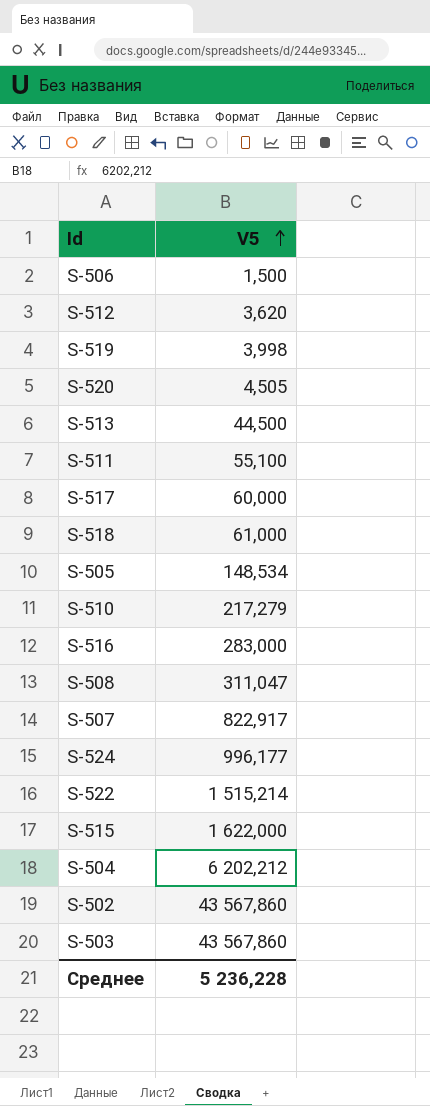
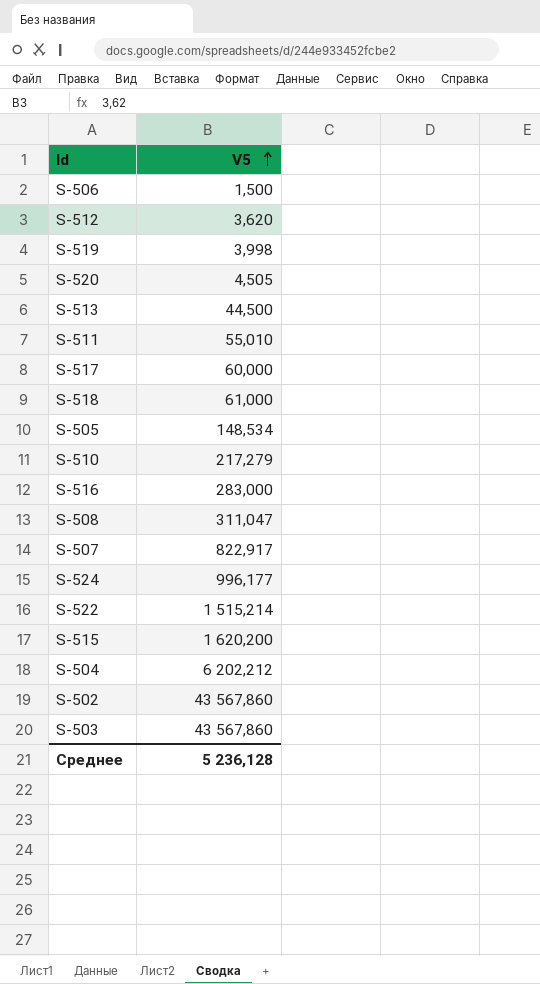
S-511 | V5: 55,100 -> 55,010
S-515 | V5: 1 622,000 -> 1 620,200
Среднее | V5: 5 236,228 -> 5 236,128

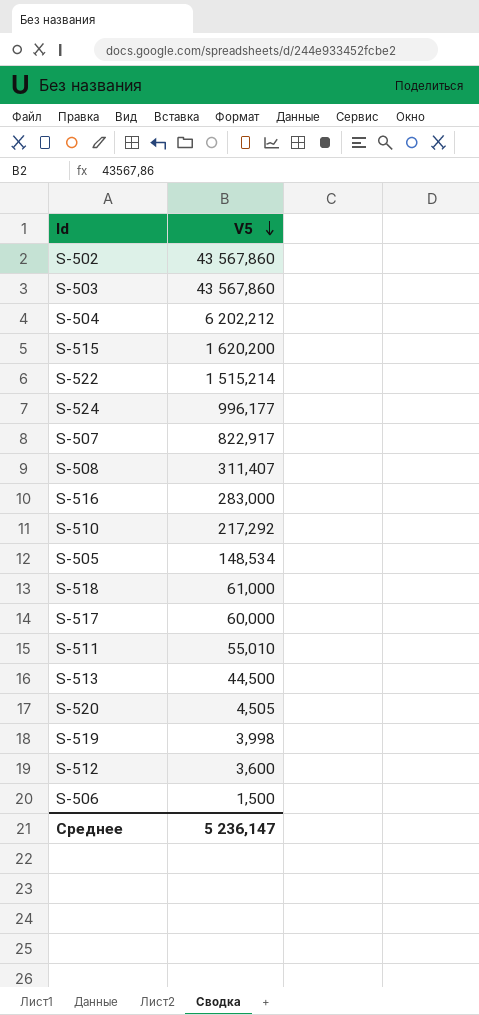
row order: V5 ascending -> V5 descending
S-508 | V5: 311,047 -> 311,407
S-510 | V5: 217,279 -> 217,292
S-512 | V5: 3,620 -> 3,600
Среднее | V5: 5 236,128 -> 5 236,147

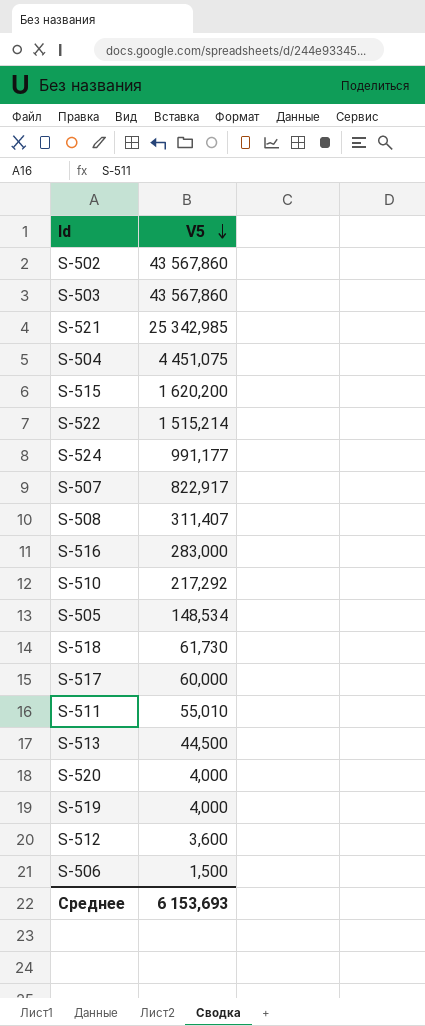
row S-521: none -> 25 342,985
S-504 | V5: 6 202,212 -> 4 451,075
S-524 | V5: 996,177 -> 991,177
S-518 | V5: 61,000 -> 61,730
S-520 | V5: 4,505 -> 4,000
S-519 | V5: 3,998 -> 4,000
Среднее | V5: 5 236,147 -> 6 153,693

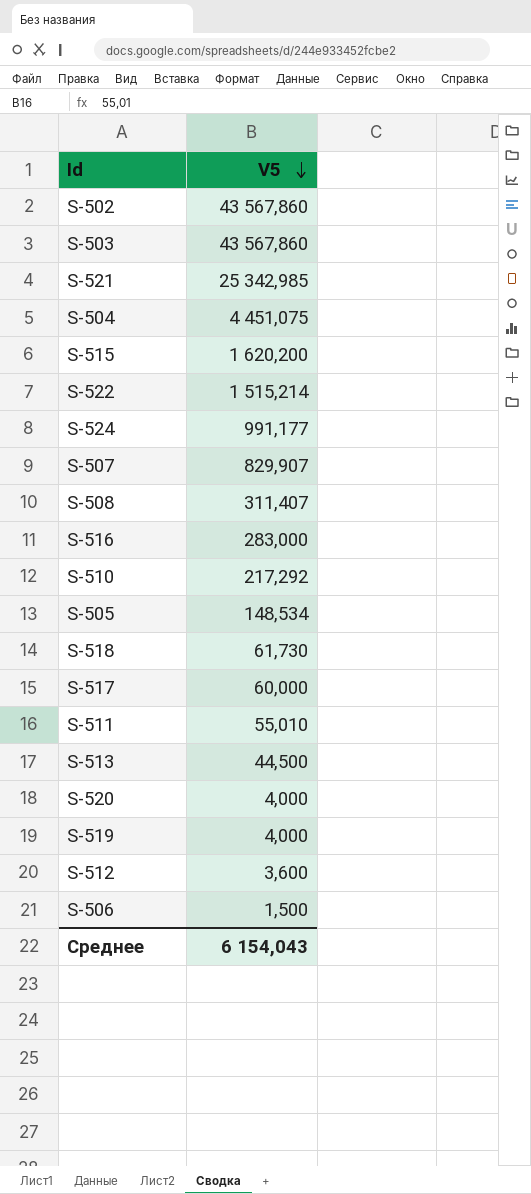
S-507 | V5: 822,917 -> 829,907
Среднее | V5: 6 153,693 -> 6 154,043

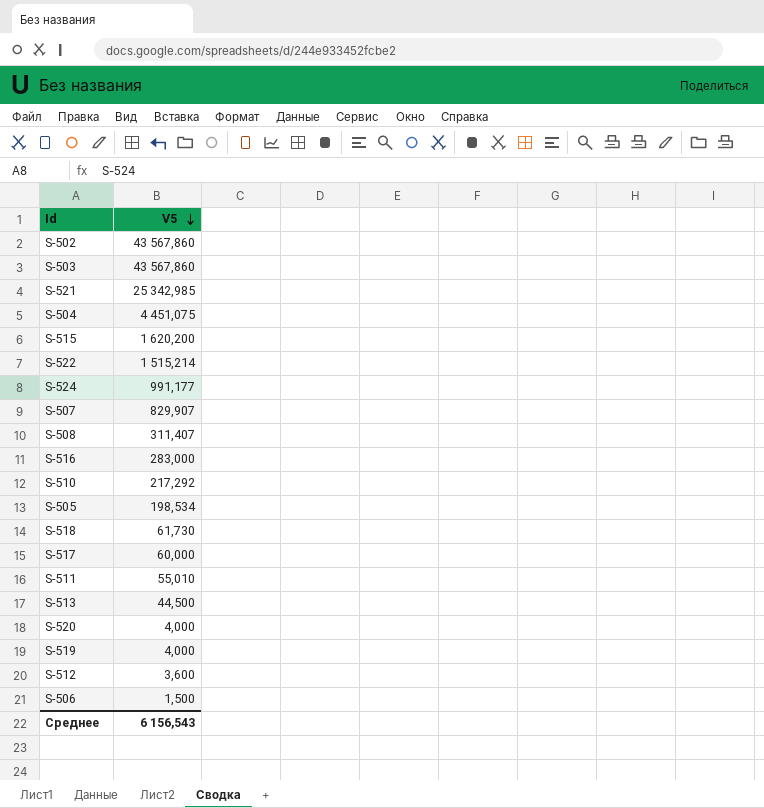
S-505 | V5: 148,534 -> 198,534
Среднее | V5: 6 154,043 -> 6 156,543

